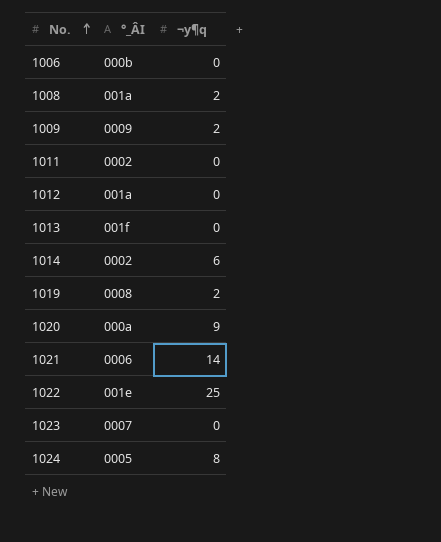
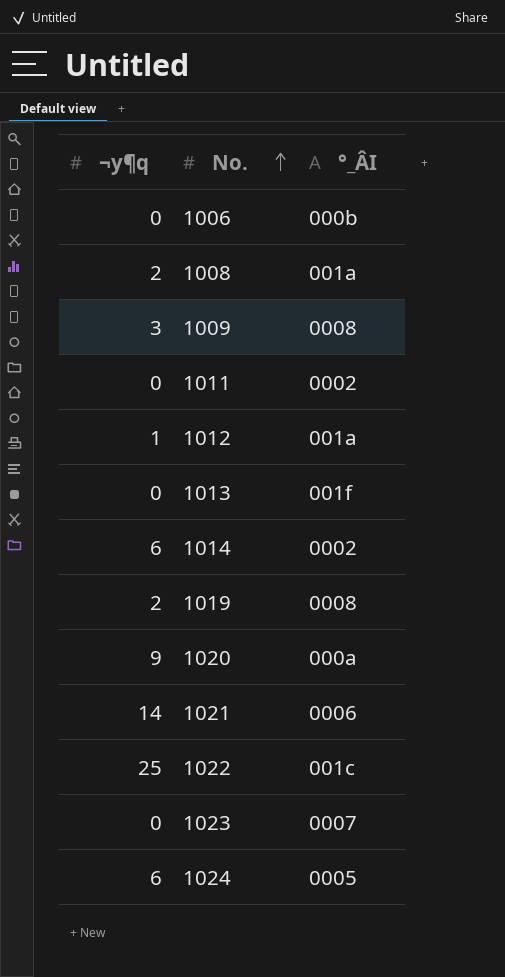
column ¬y¶q | position: 3 -> 1
1009 | ¬y¶q: 2 -> 3
1009 | °_ÂI: 0009 -> 0008
1012 | ¬y¶q: 0 -> 1
1022 | °_ÂI: 001e -> 001c
1024 | ¬y¶q: 8 -> 6

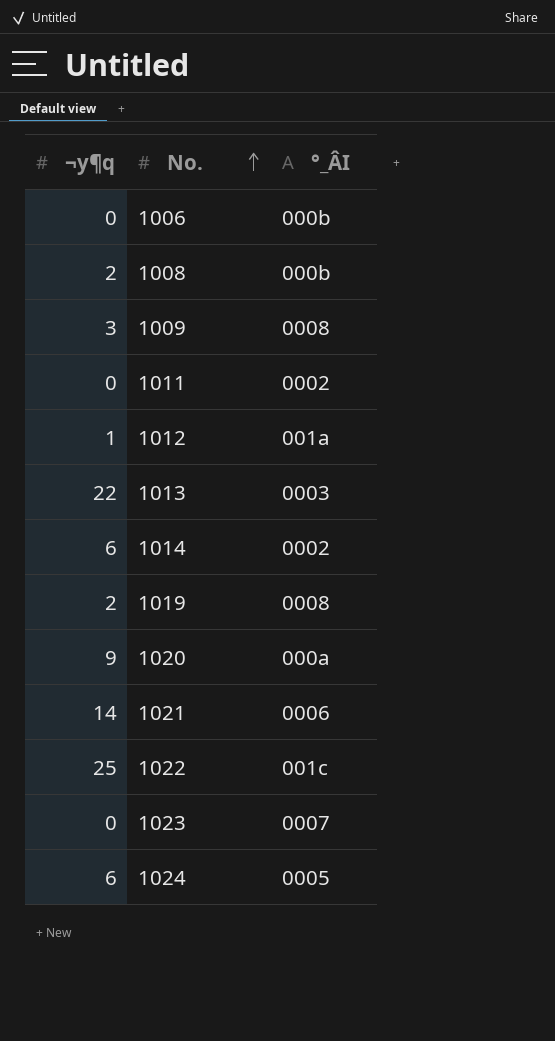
1008 | °_ÂI: 001a -> 000b
1013 | ¬y¶q: 0 -> 22
1013 | °_ÂI: 001f -> 0003

